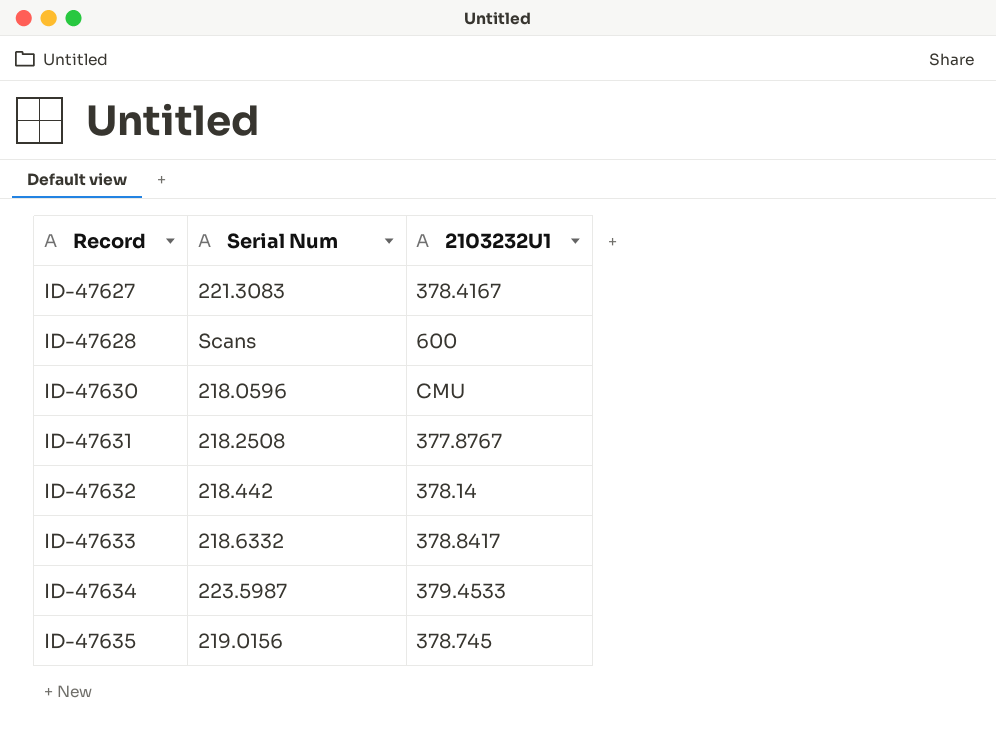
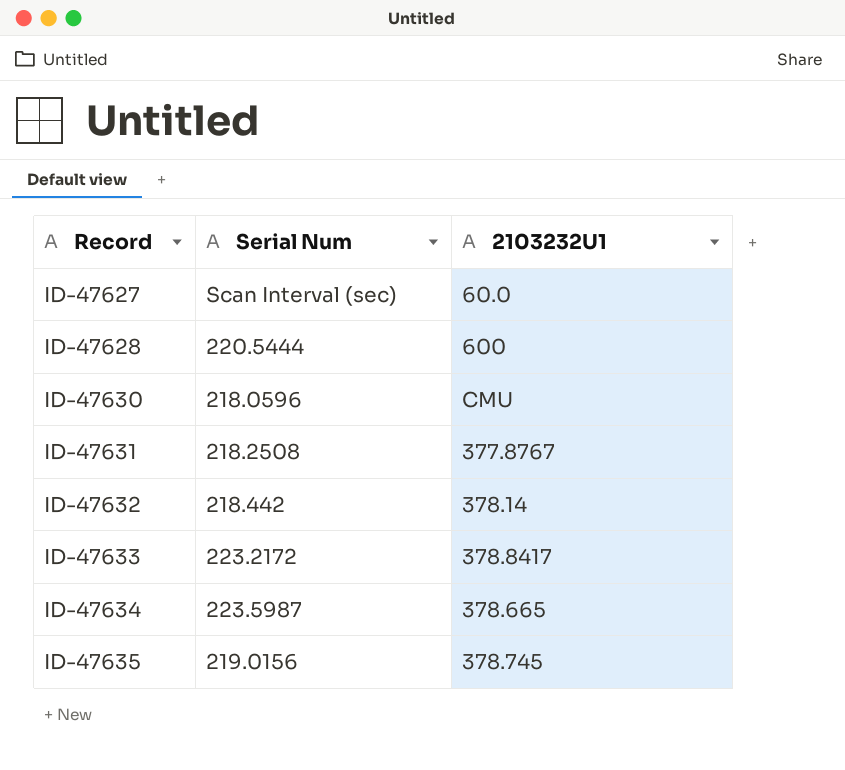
ID-47627 | Serial Num: 221.3083 -> Scan Interval (sec)
ID-47627 | 2103232U1: 378.4167 -> 60.0
ID-47628 | Serial Num: Scans -> 220.5444
ID-47633 | Serial Num: 218.6332 -> 223.2172
ID-47634 | 2103232U1: 379.4533 -> 378.665

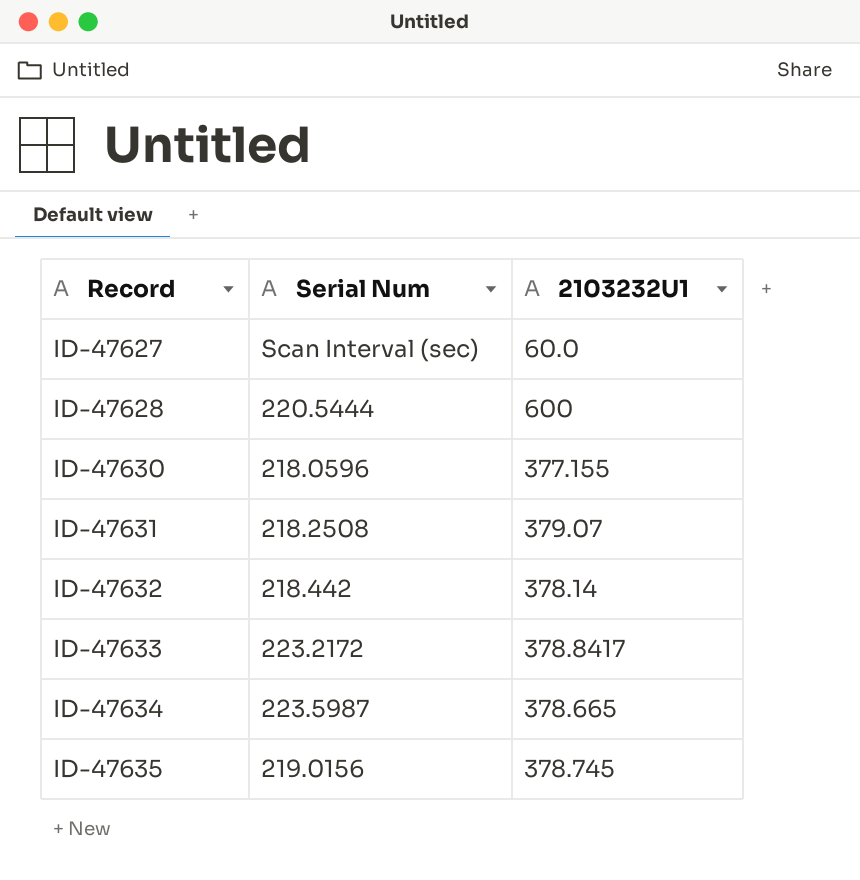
ID-47630 | 2103232U1: CMU -> 377.155
ID-47631 | 2103232U1: 377.8767 -> 379.07

